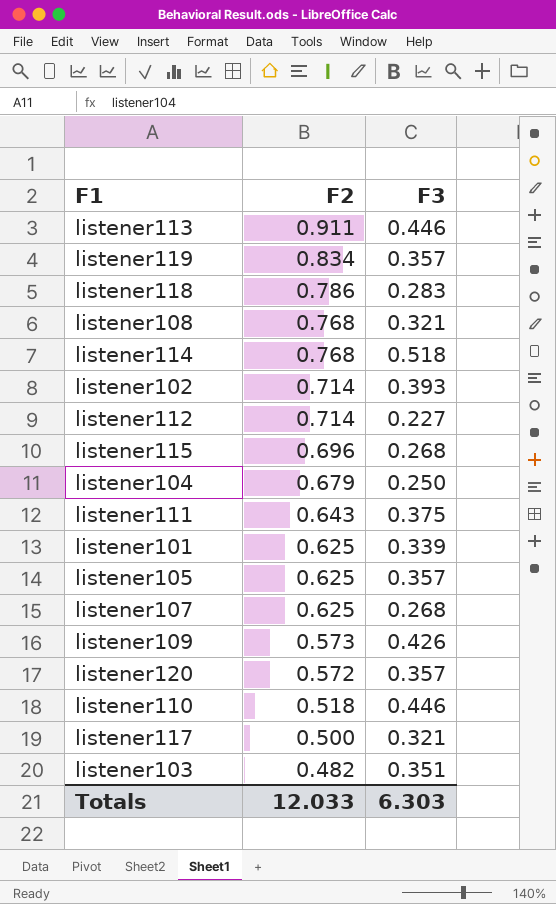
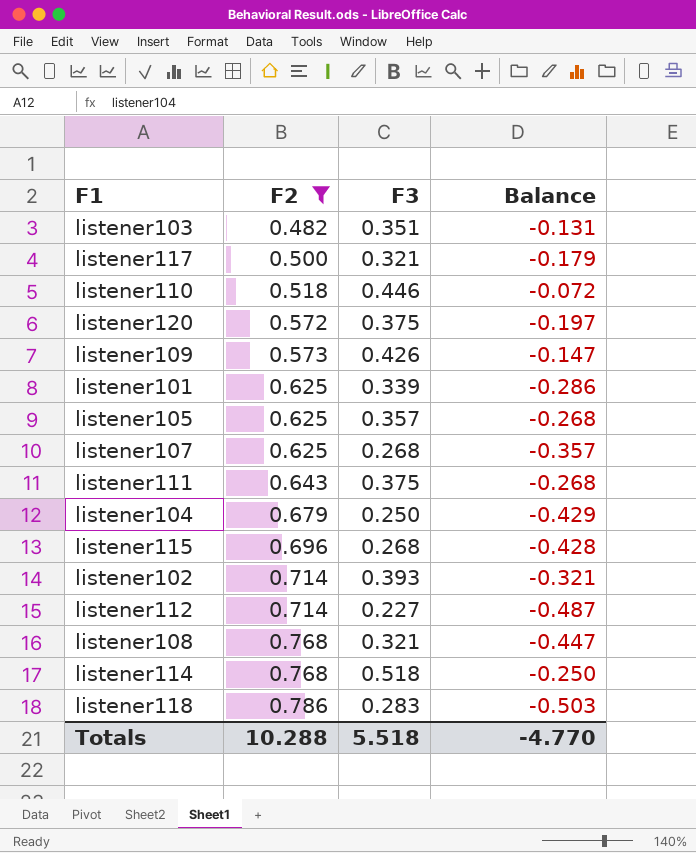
filter: none -> F2 <= 0.786
row order: F2 descending -> F2 ascending
column Balance | formula: none -> [F3] - [F2]
listener120 | F3: 0.357 -> 0.375
Totals | F2: 12.033 -> 10.288
Totals | F3: 6.303 -> 5.518

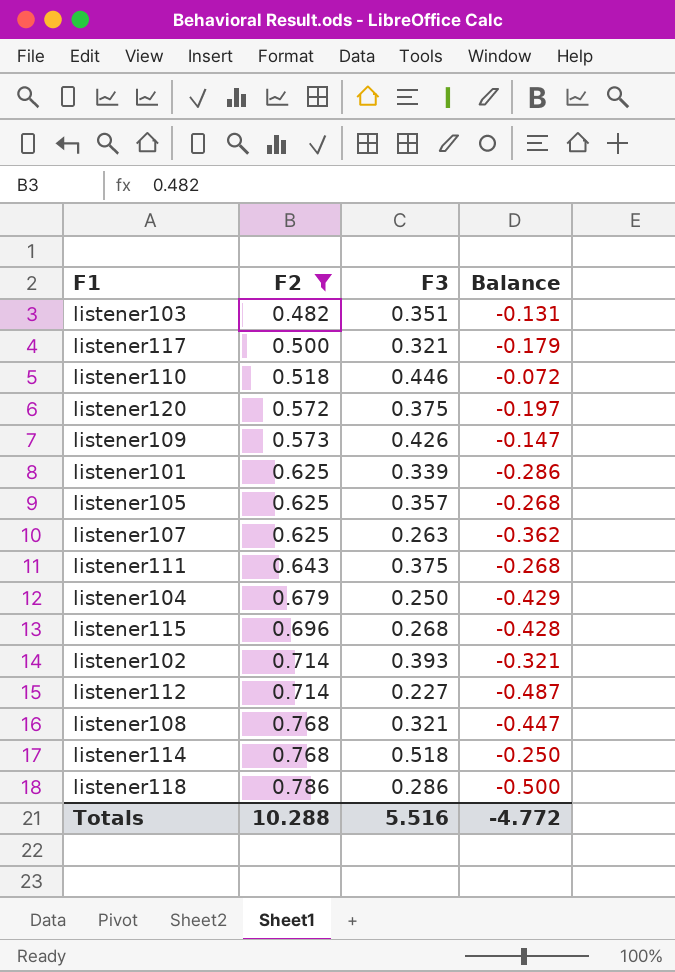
listener107 | F3: 0.268 -> 0.263
listener107 | Balance: -0.357 -> -0.362
listener118 | F3: 0.283 -> 0.286
listener118 | Balance: -0.503 -> -0.500
Totals | F3: 5.518 -> 5.516
Totals | Balance: -4.770 -> -4.772

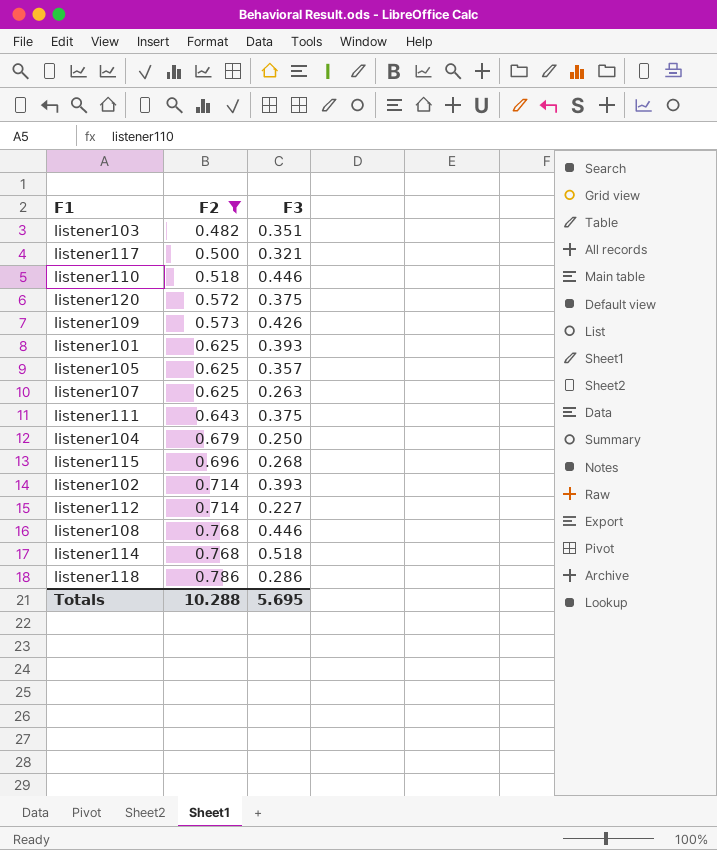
column Balance | formula: [F3] - [F2] -> none
listener101 | F3: 0.339 -> 0.393
listener108 | F3: 0.321 -> 0.446
Totals | F3: 5.516 -> 5.695

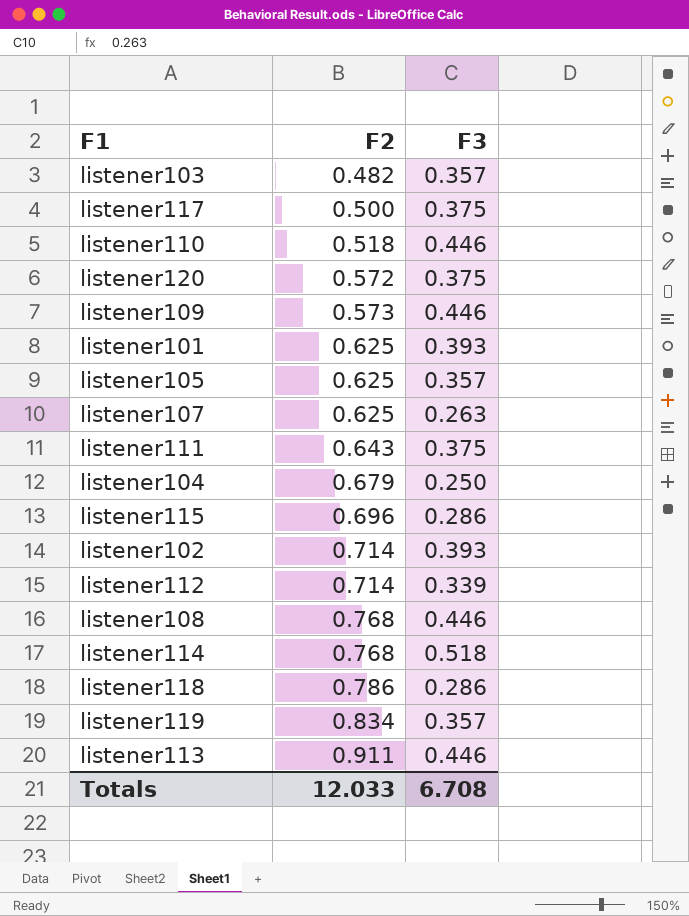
filter: F2 <= 0.786 -> none
listener103 | F3: 0.351 -> 0.357
listener117 | F3: 0.321 -> 0.375
listener109 | F3: 0.426 -> 0.446
listener115 | F3: 0.268 -> 0.286
listener112 | F3: 0.227 -> 0.339
Totals | F2: 10.288 -> 12.033
Totals | F3: 5.695 -> 6.708

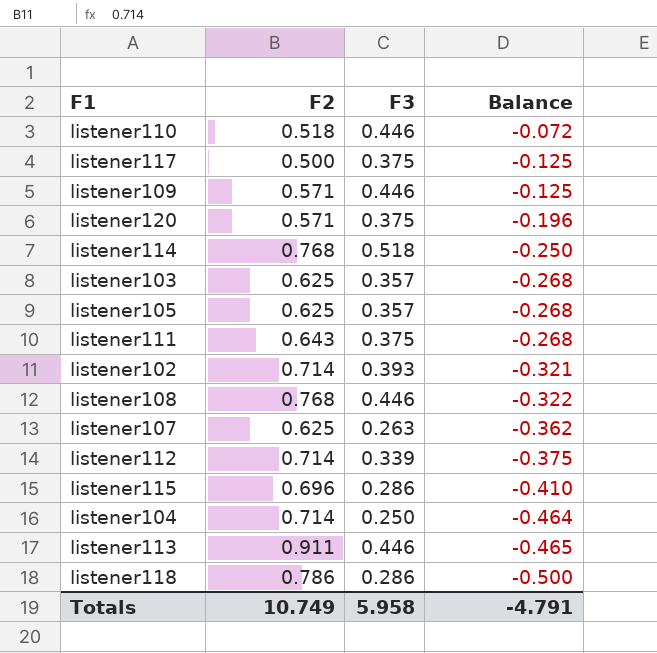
row order: F2 ascending -> Balance descending
column Balance | formula: none -> [F3] - [F2]
row listener101: 0.625 | 0.393 -> none
row listener119: 0.834 | 0.357 -> none
listener109 | F2: 0.573 -> 0.571
listener120 | F2: 0.572 -> 0.571
listener103 | F2: 0.482 -> 0.625
listener104 | F2: 0.679 -> 0.714
Totals | F2: 12.033 -> 10.749
Totals | F3: 6.708 -> 5.958

